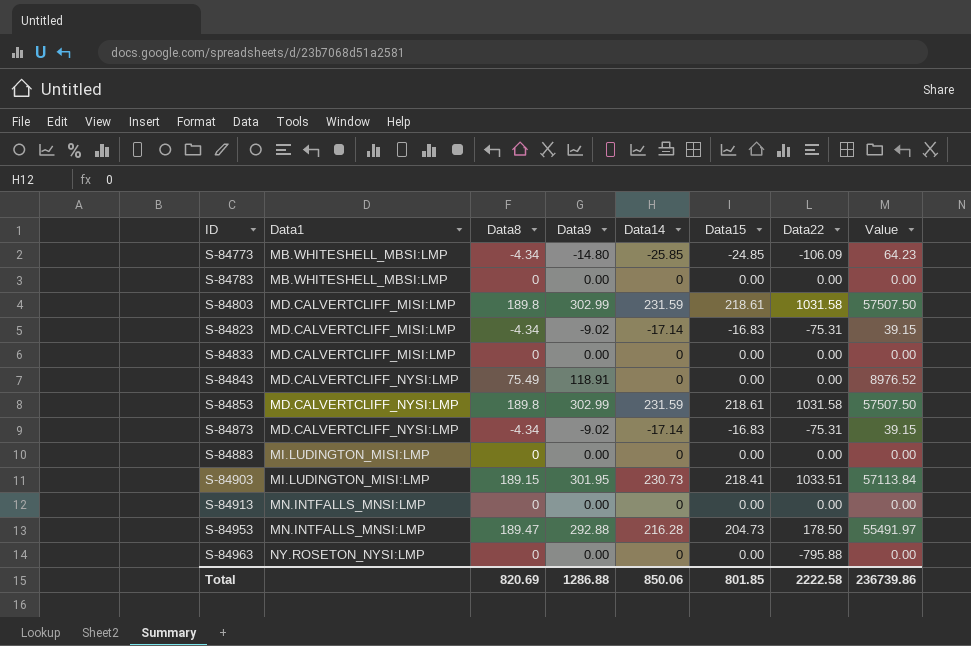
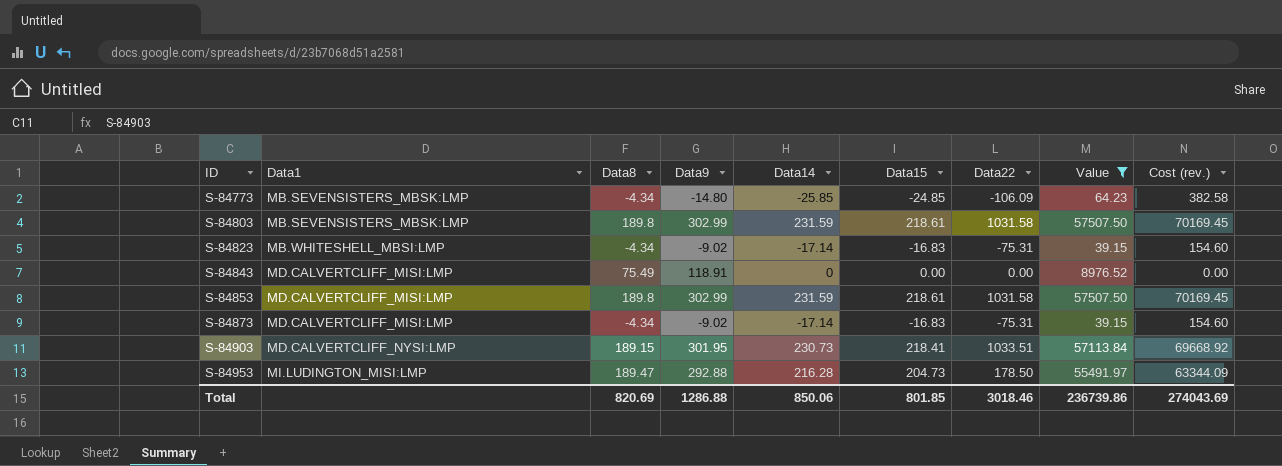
filter: none -> Value != 0.00
column Cost (rev.) | formula: none -> [Data9] * [Data14]
S-84773 | Data1: MB.WHITESHELL_MBSI:LMP -> MB.SEVENSISTERS_MBSK:LMP
S-84803 | Data1: MD.CALVERTCLIFF_MISI:LMP -> MB.SEVENSISTERS_MBSK:LMP
S-84823 | Data1: MD.CALVERTCLIFF_MISI:LMP -> MB.WHITESHELL_MBSI:LMP
S-84843 | Data1: MD.CALVERTCLIFF_NYSI:LMP -> MD.CALVERTCLIFF_MISI:LMP
S-84853 | Data1: MD.CALVERTCLIFF_NYSI:LMP -> MD.CALVERTCLIFF_MISI:LMP
S-84873 | Data1: MD.CALVERTCLIFF_NYSI:LMP -> MD.CALVERTCLIFF_MISI:LMP
S-84903 | Data1: MI.LUDINGTON_MISI:LMP -> MD.CALVERTCLIFF_NYSI:LMP
S-84953 | Data1: MN.INTFALLS_MNSI:LMP -> MI.LUDINGTON_MISI:LMP
Total | Data22: 2222.58 -> 3018.46

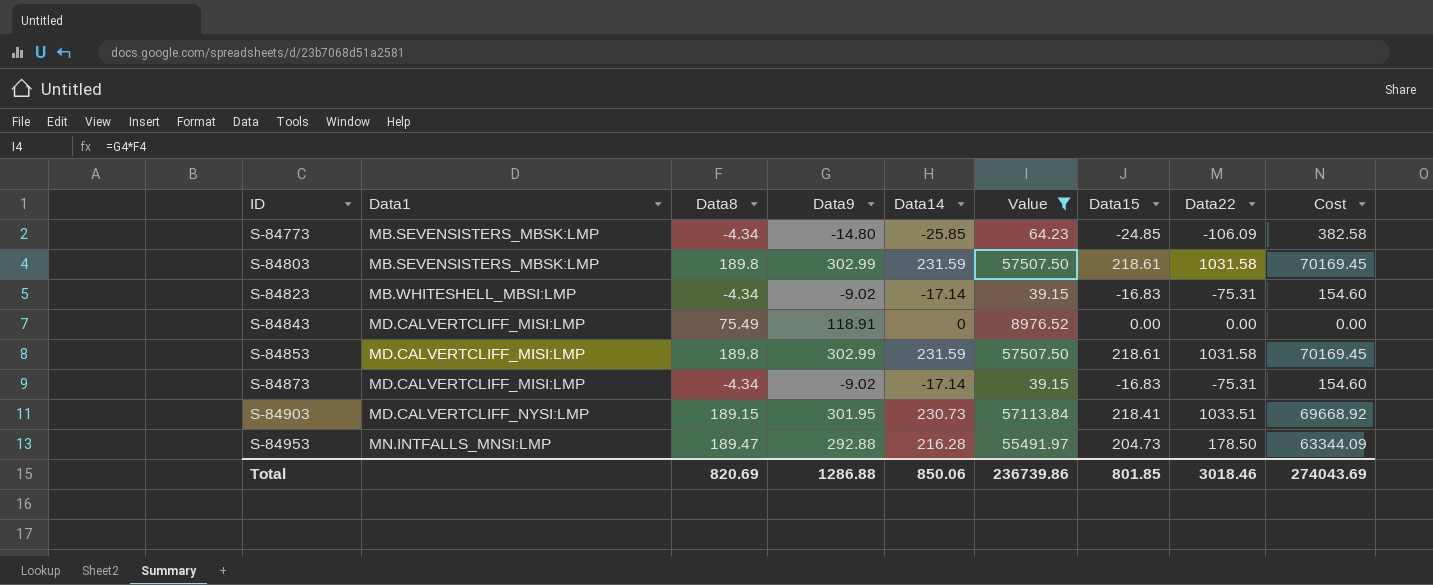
column Value | position: 8 -> 6
column name: Cost (rev.) -> Cost
S-84953 | Data1: MI.LUDINGTON_MISI:LMP -> MN.INTFALLS_MNSI:LMP

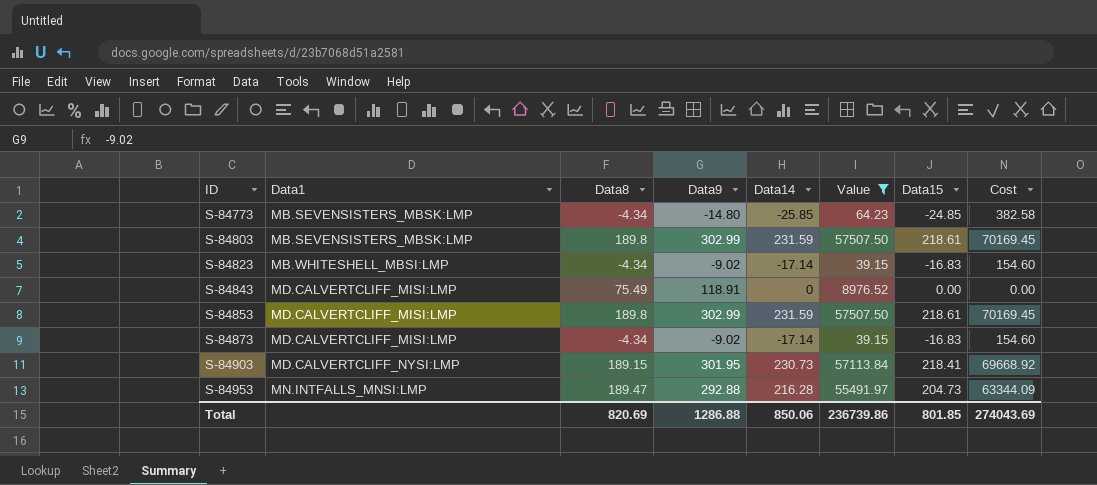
column Data22 | position: 8 -> none

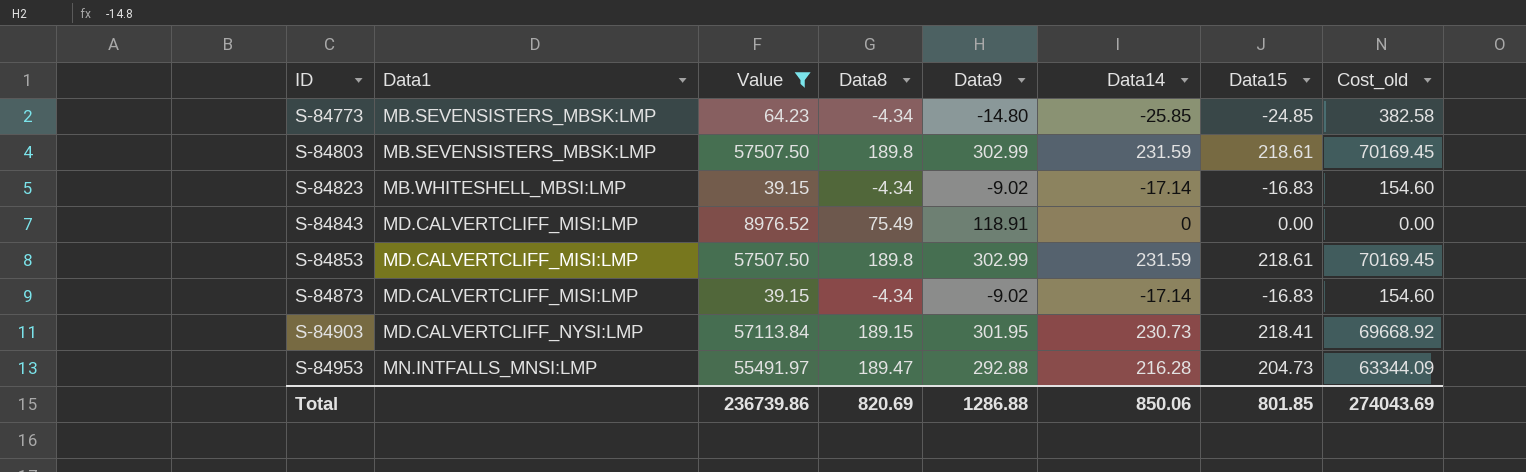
column Value | position: 6 -> 3
column name: Cost -> Cost_old

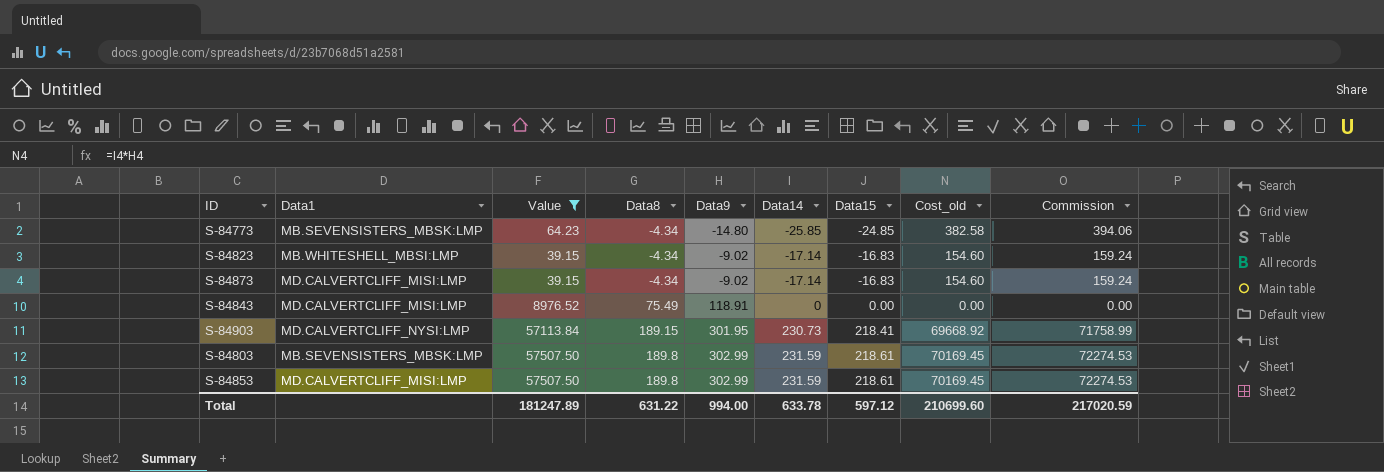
row order: ID ascending -> Data8 ascending
column Commission | formula: none -> [Cost_old] * 1.03
row S-84953: MN.INTFALLS_MNSI:LMP | 55491.97 | 189.47 | 292.88 | 216.28 | 204.73 | 63344.09 -> none
Total | Value: 236739.86 -> 181247.89
Total | Data8: 820.69 -> 631.22
Total | Data9: 1286.88 -> 994.00
Total | Data14: 850.06 -> 633.78
Total | Data15: 801.85 -> 597.12
Total | Cost_old: 274043.69 -> 210699.60

